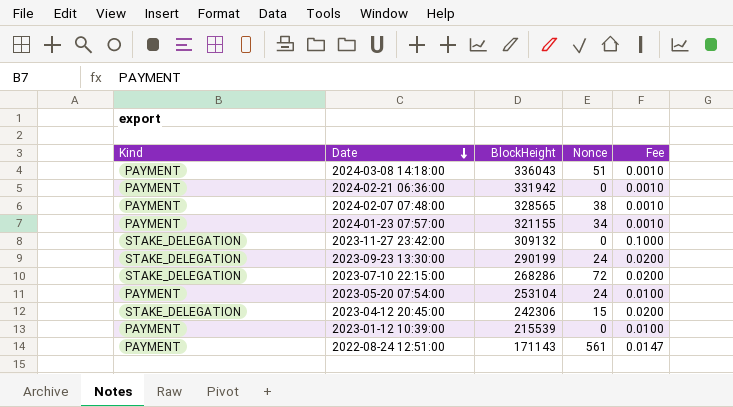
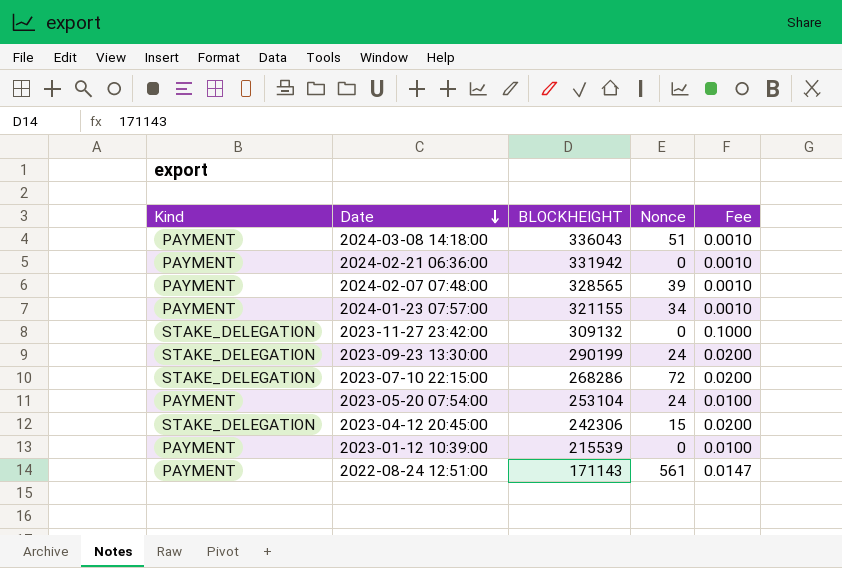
column name: BlockHeight -> BLOCKHEIGHT
2024-02-07 07:48:00 | Nonce: 38 -> 39

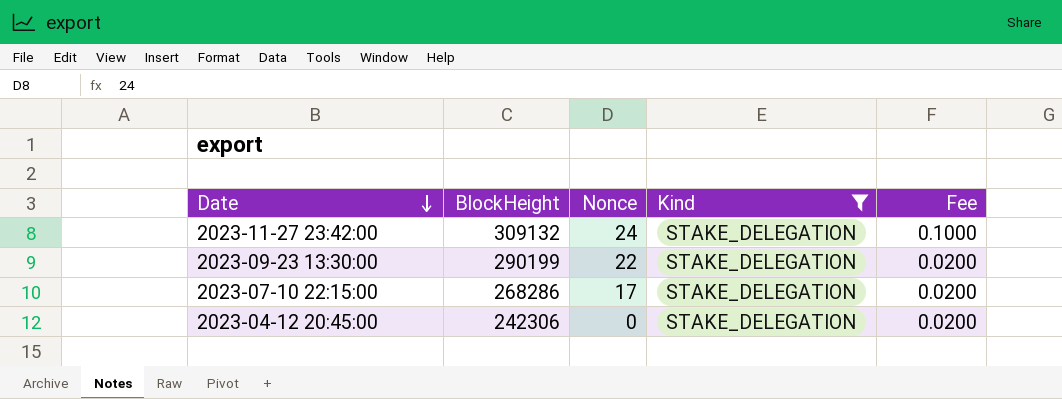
filter: none -> Kind = STAKE_DELEGATION
column name: BLOCKHEIGHT -> BlockHeight
column Kind | position: 1 -> 4
2023-11-27 23:42:00 | Nonce: 0 -> 24
2023-09-23 13:30:00 | Nonce: 24 -> 22
2023-07-10 22:15:00 | Nonce: 72 -> 17
2023-04-12 20:45:00 | Nonce: 15 -> 0

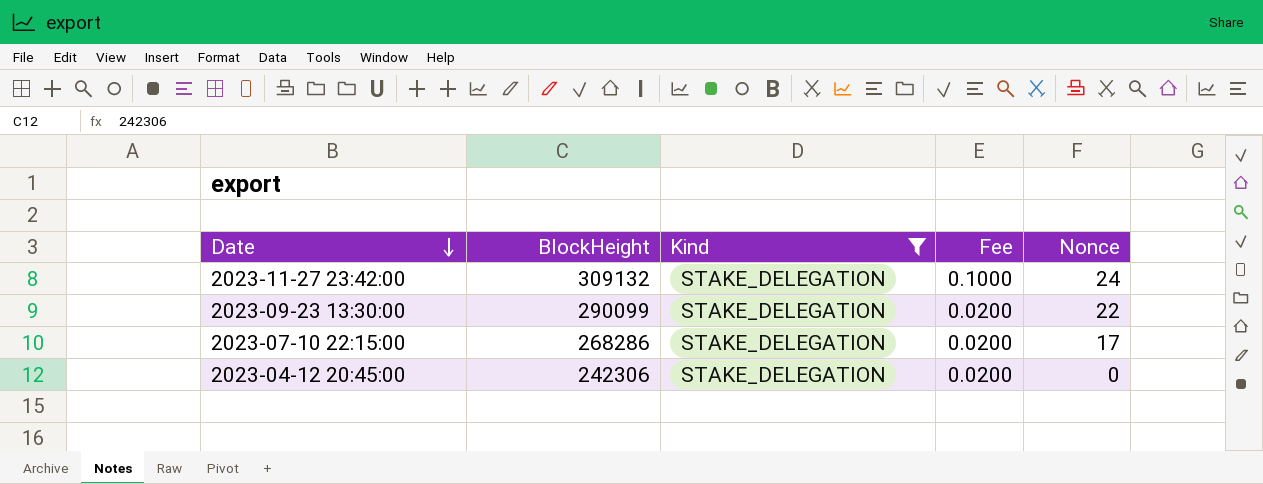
column Nonce | position: 3 -> 5
2023-09-23 13:30:00 | BlockHeight: 290199 -> 290099

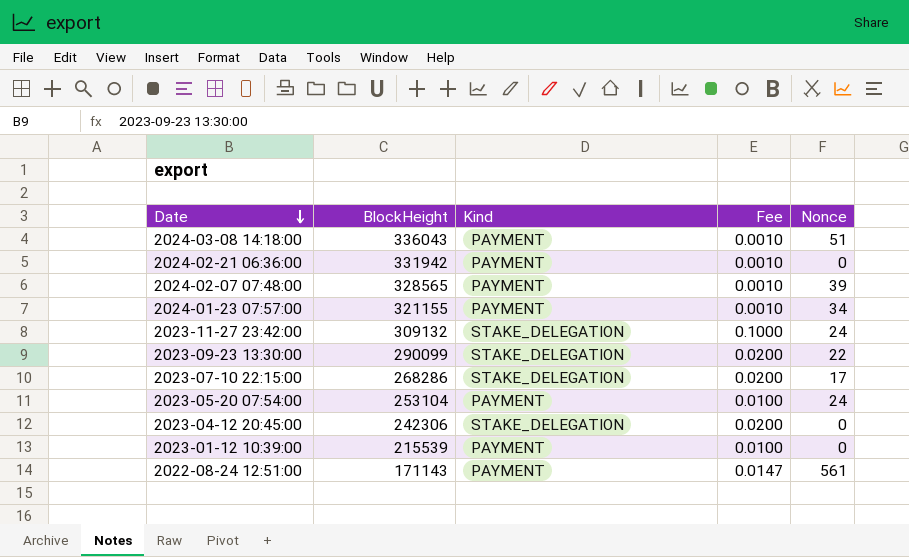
filter: Kind = STAKE_DELEGATION -> none

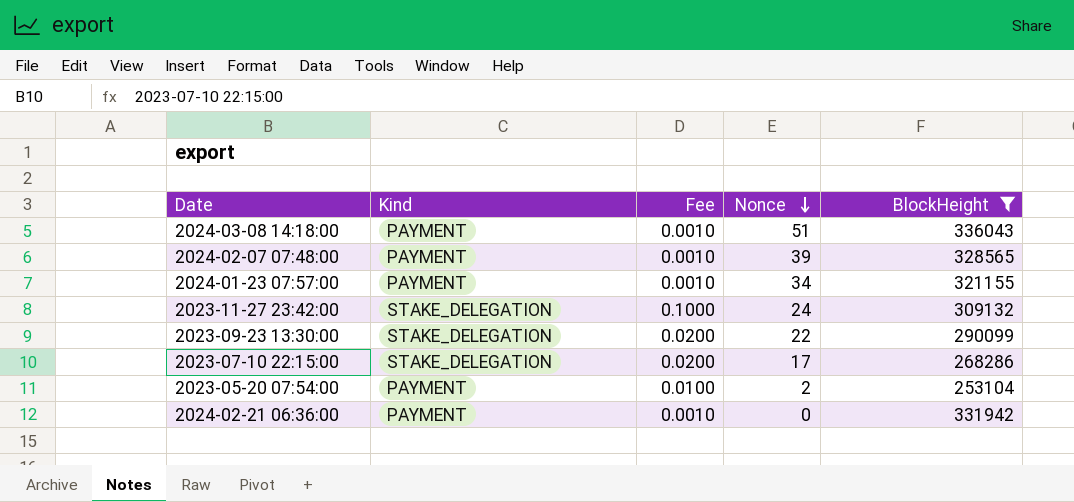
filter: none -> BlockHeight >= 253104
row order: Date descending -> Nonce descending
column BlockHeight | position: 2 -> 5
2023-05-20 07:54:00 | Nonce: 24 -> 2

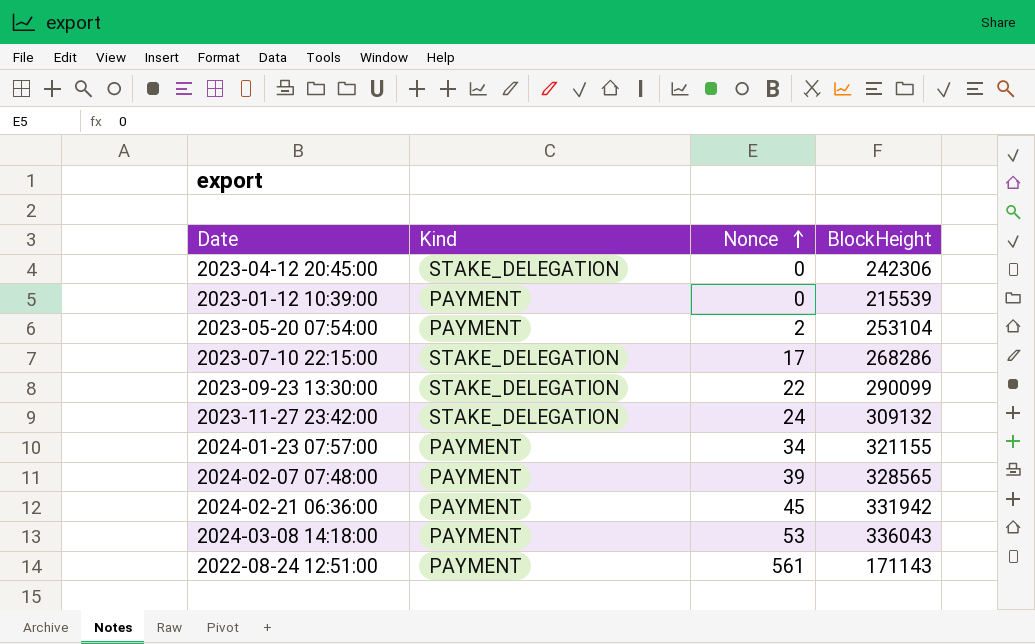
filter: BlockHeight >= 253104 -> none
row order: Nonce descending -> Nonce ascending
column Fee | position: 3 -> none
2024-02-21 06:36:00 | Nonce: 0 -> 45
2024-03-08 14:18:00 | Nonce: 51 -> 53

